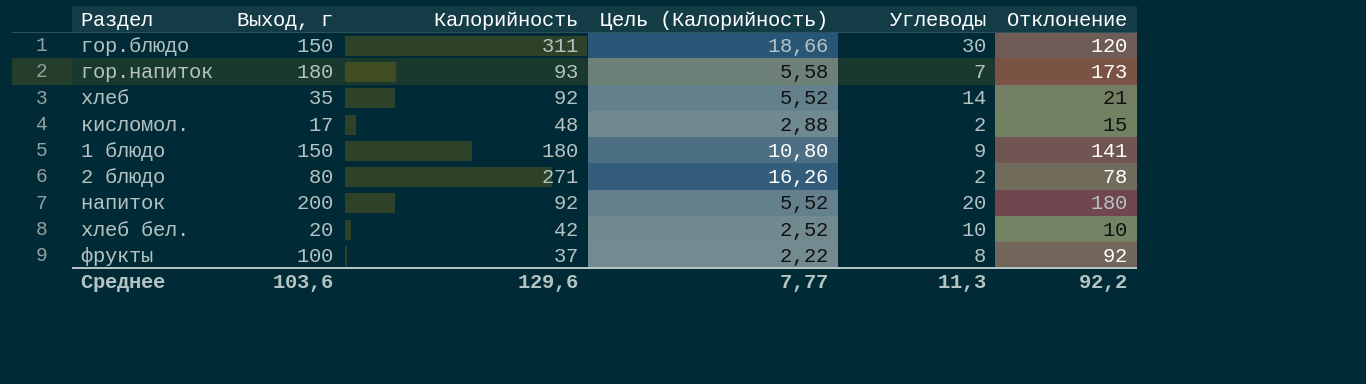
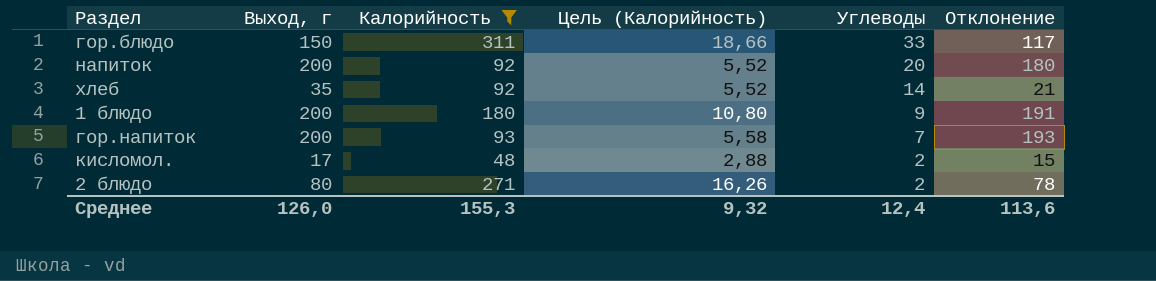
filter: none -> Калорийность >= 48
row order: none -> Углеводы descending
гор.блюдо | Углеводы: 30 -> 33
гор.блюдо | Отклонение: 120 -> 117
1 блюдо | Выход, г: 150 -> 200
1 блюдо | Отклонение: 141 -> 191
гор.напиток | Выход, г: 180 -> 200
гор.напиток | Отклонение: 173 -> 193
Среднее | Выход, г: 103,6 -> 126,0
Среднее | Калорийность: 129,6 -> 155,3
Среднее | Цель (Калорийность): 7,77 -> 9,32
Среднее | Углеводы: 11,3 -> 12,4
Среднее | Отклонение: 92,2 -> 113,6

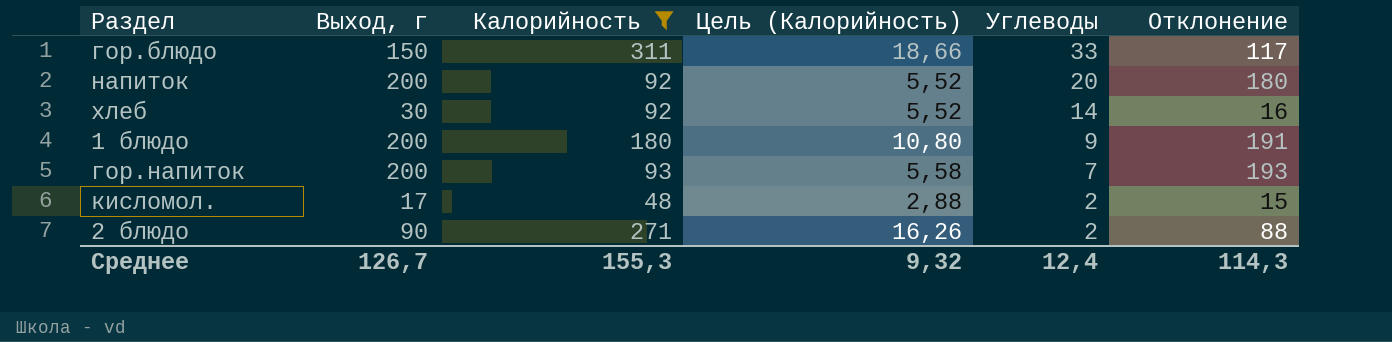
хлеб | Выход, г: 35 -> 30
хлеб | Отклонение: 21 -> 16
2 блюдо | Выход, г: 80 -> 90
2 блюдо | Отклонение: 78 -> 88
Среднее | Выход, г: 126,0 -> 126,7
Среднее | Отклонение: 113,6 -> 114,3

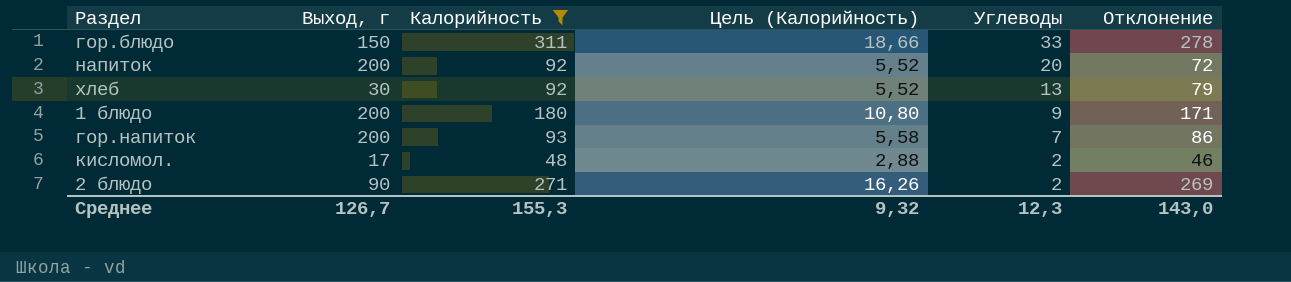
column Отклонение | formula: [Выход, г] - [Углеводы] -> [Калорийность] - [Углеводы]
хлеб | Углеводы: 14 -> 13
Среднее | Углеводы: 12,4 -> 12,3
Среднее | Отклонение: 114,3 -> 143,0

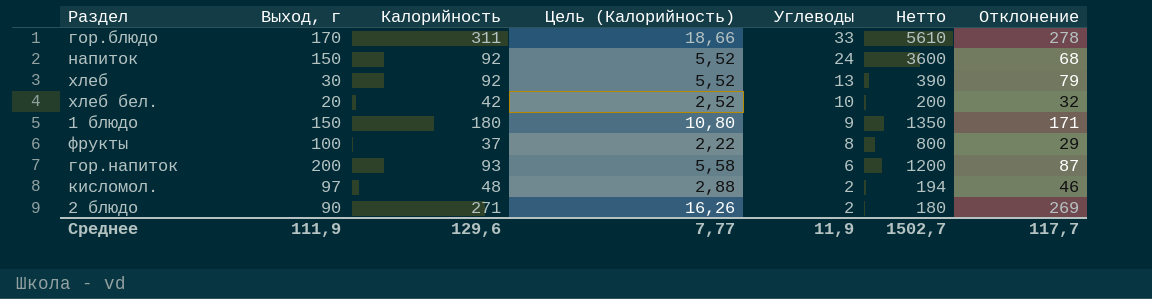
filter: Калорийность >= 48 -> none
column Нетто | formula: none -> [Выход, г] * [Углеводы]
гор.блюдо | Выход, г: 150 -> 170
напиток | Выход, г: 200 -> 150
напиток | Углеводы: 20 -> 24
напиток | Отклонение: 72 -> 68
1 блюдо | Выход, г: 200 -> 150
гор.напиток | Углеводы: 7 -> 6
гор.напиток | Отклонение: 86 -> 87
кисломол. | Выход, г: 17 -> 97
Среднее | Выход, г: 126,7 -> 111,9
Среднее | Калорийность: 155,3 -> 129,6
Среднее | Цель (Калорийность): 9,32 -> 7,77
Среднее | Углеводы: 12,3 -> 11,9
Среднее | Отклонение: 143,0 -> 117,7

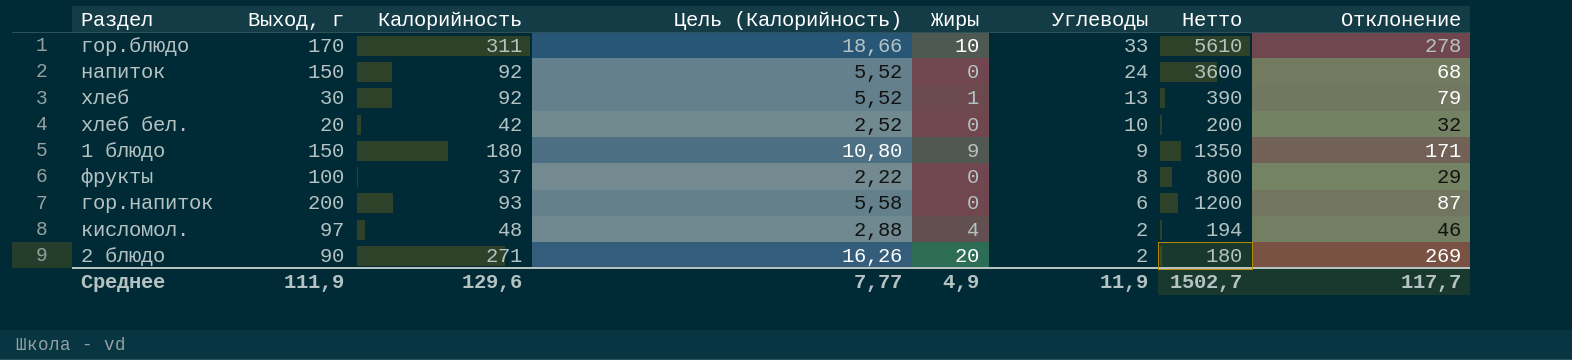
column Жиры | position: none -> 5

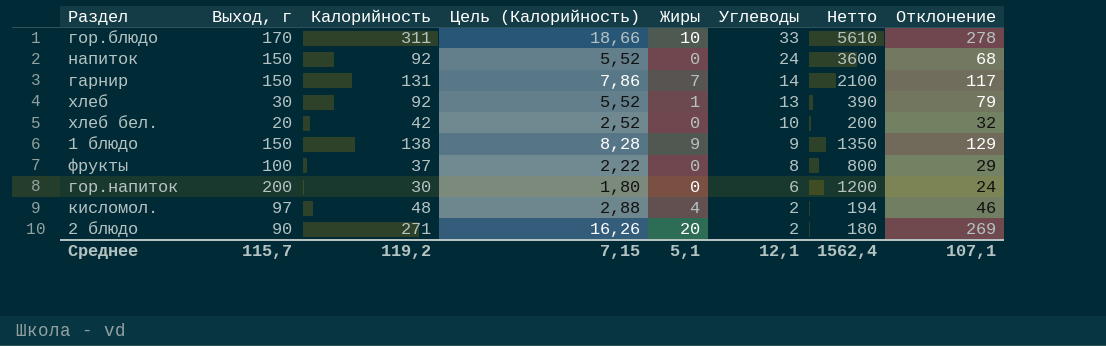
row гарнир: none -> 150 | 131 | 7,86 | 7 | 14 | 2100 | 117
1 блюдо | Калорийность: 180 -> 138
1 блюдо | Цель (Калорийность): 10,80 -> 8,28
1 блюдо | Отклонение: 171 -> 129
гор.напиток | Калорийность: 93 -> 30
гор.напиток | Цель (Калорийность): 5,58 -> 1,80
гор.напиток | Отклонение: 87 -> 24
Среднее | Выход, г: 111,9 -> 115,7
Среднее | Калорийность: 129,6 -> 119,2
Среднее | Цель (Калорийность): 7,77 -> 7,15
Среднее | Жиры: 4,9 -> 5,1
Среднее | Углеводы: 11,9 -> 12,1
Среднее | Нетто: 1502,7 -> 1562,4
Среднее | Отклонение: 117,7 -> 107,1

